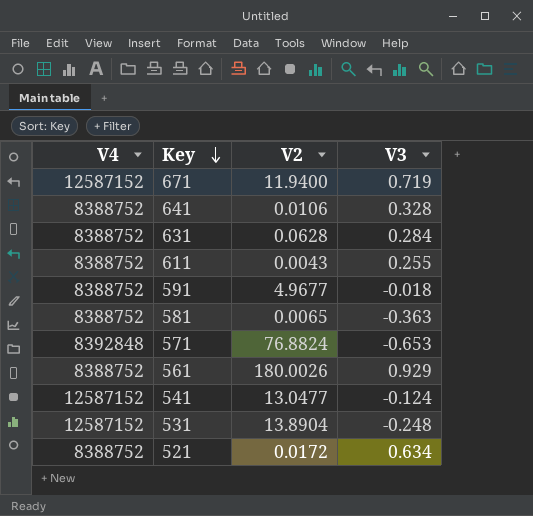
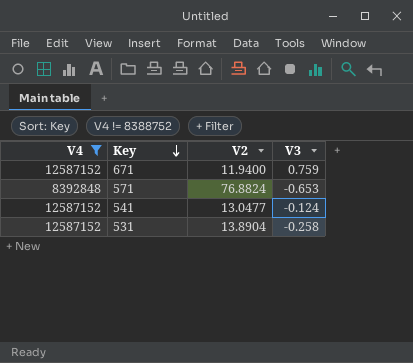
filter: none -> V4 != 8388752
671 | V3: 0.719 -> 0.759
531 | V3: -0.248 -> -0.258

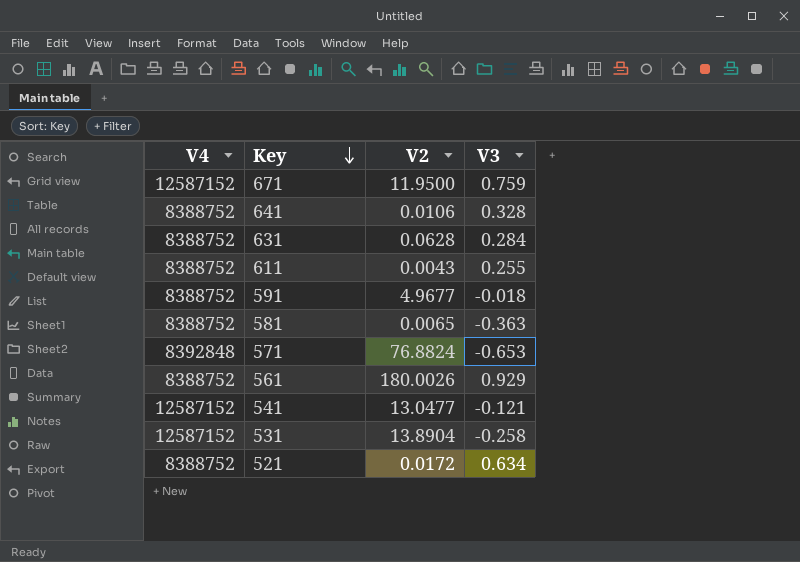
filter: V4 != 8388752 -> none
671 | V2: 11.9400 -> 11.9500
541 | V3: -0.124 -> -0.121

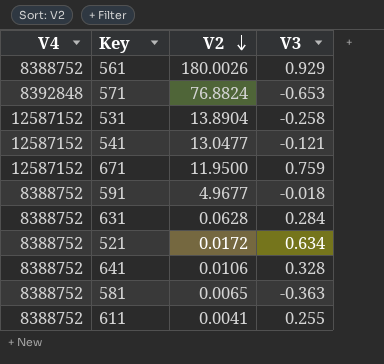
row order: Key descending -> V2 descending
611 | V2: 0.0043 -> 0.0041

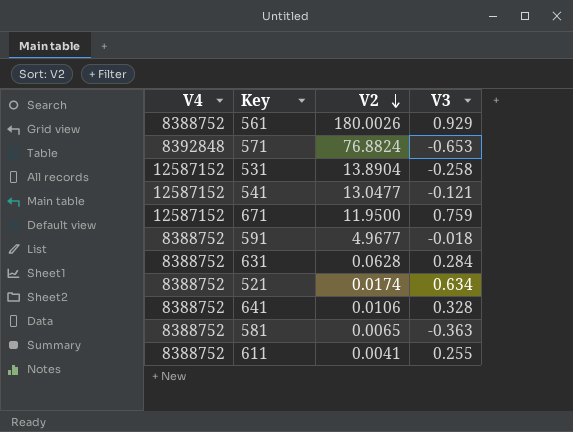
521 | V2: 0.0172 -> 0.0174

